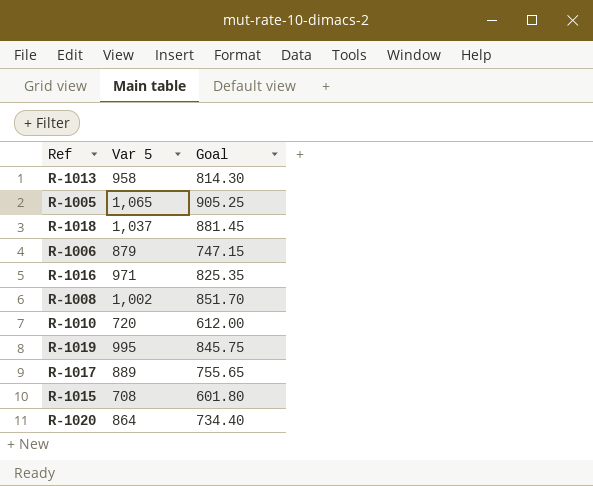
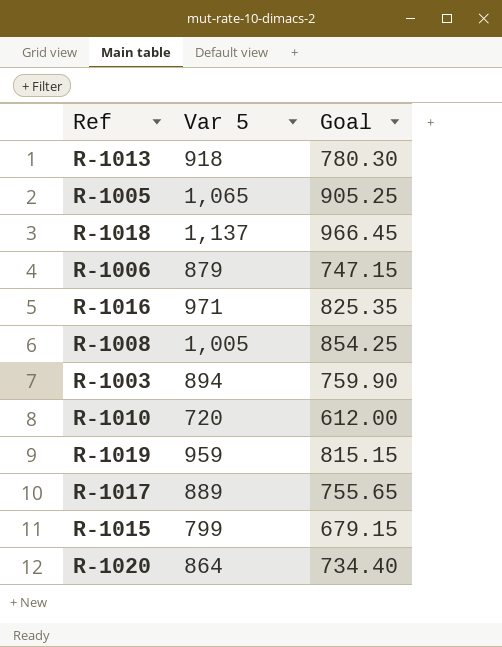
R-1013 | Var 5: 958 -> 918
R-1013 | Goal: 814.30 -> 780.30
R-1018 | Var 5: 1,037 -> 1,137
R-1018 | Goal: 881.45 -> 966.45
R-1008 | Var 5: 1,002 -> 1,005
R-1008 | Goal: 851.70 -> 854.25
row R-1003: none -> 894 | 759.90
R-1019 | Var 5: 995 -> 959
R-1019 | Goal: 845.75 -> 815.15
R-1015 | Var 5: 708 -> 799
R-1015 | Goal: 601.80 -> 679.15

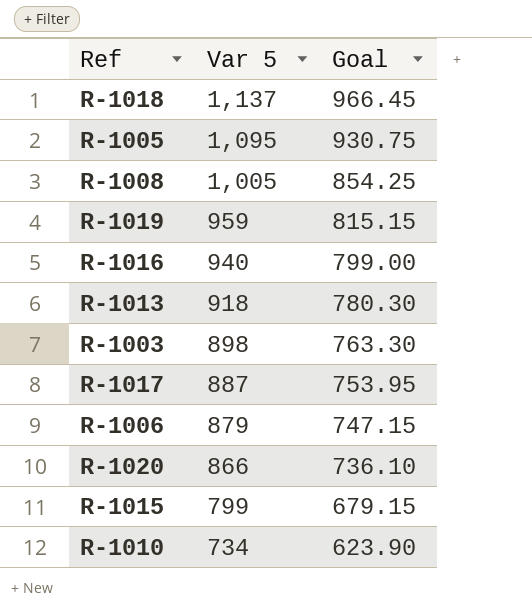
row order: none -> Var 5 descending
R-1005 | Var 5: 1,065 -> 1,095
R-1005 | Goal: 905.25 -> 930.75
R-1016 | Var 5: 971 -> 940
R-1016 | Goal: 825.35 -> 799.00
R-1003 | Var 5: 894 -> 898
R-1003 | Goal: 759.90 -> 763.30
R-1017 | Var 5: 889 -> 887
R-1017 | Goal: 755.65 -> 753.95
R-1020 | Var 5: 864 -> 866
R-1020 | Goal: 734.40 -> 736.10
R-1010 | Var 5: 720 -> 734
R-1010 | Goal: 612.00 -> 623.90

